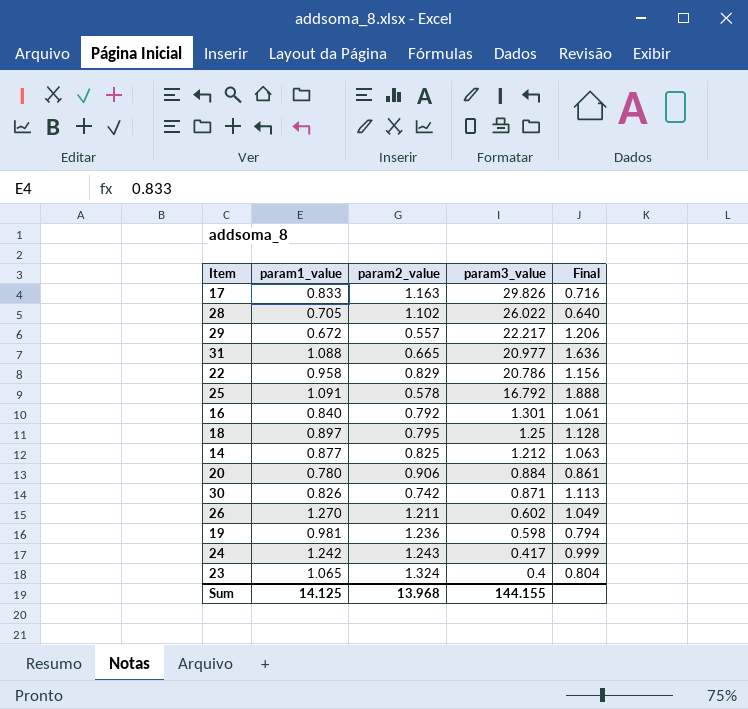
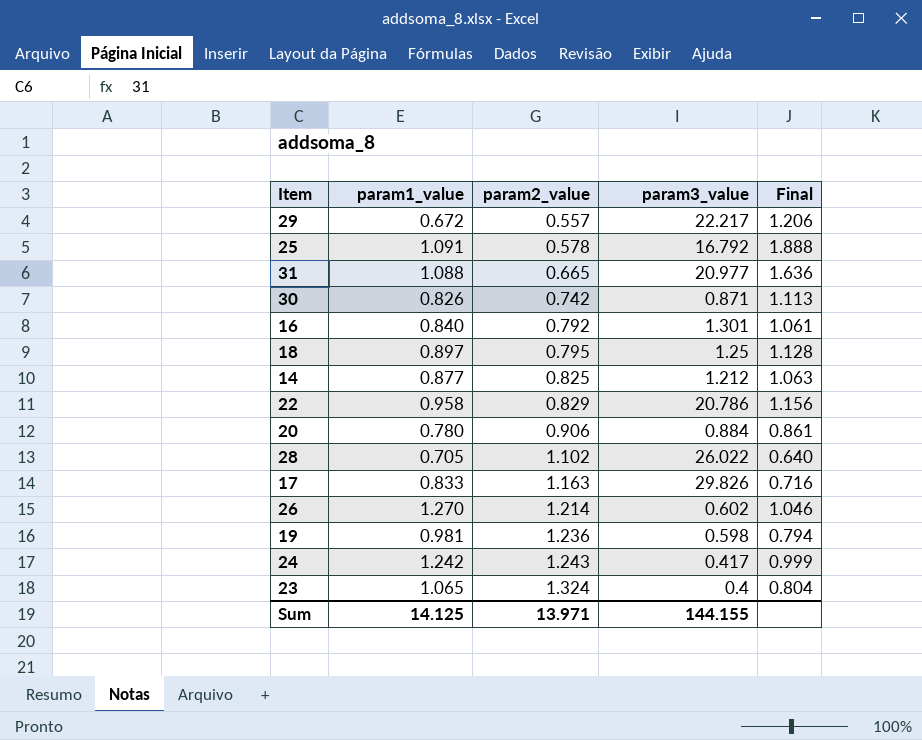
row order: param3_value descending -> param2_value ascending
26 | param2_value: 1.211 -> 1.214
26 | Final: 1.049 -> 1.046
Sum | param2_value: 13.968 -> 13.971

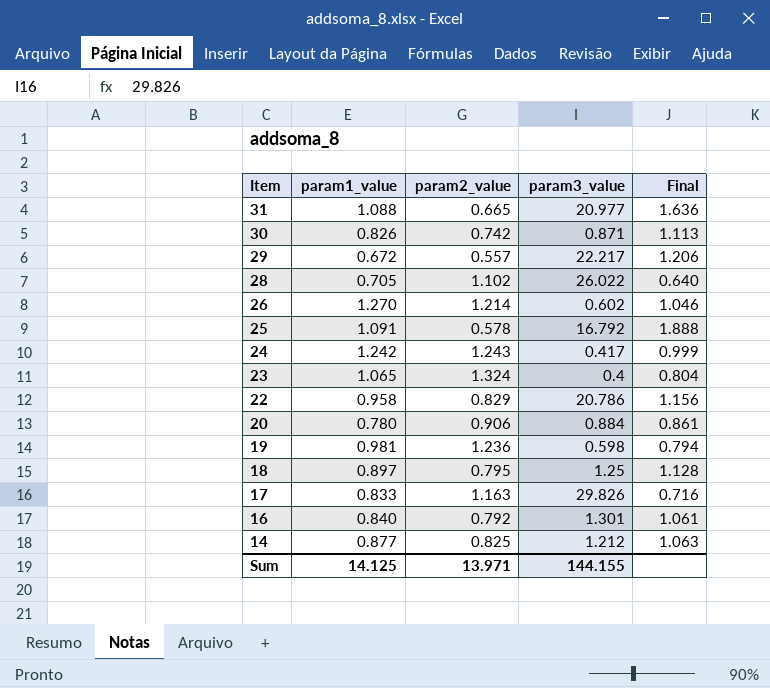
row order: param2_value ascending -> Item descending

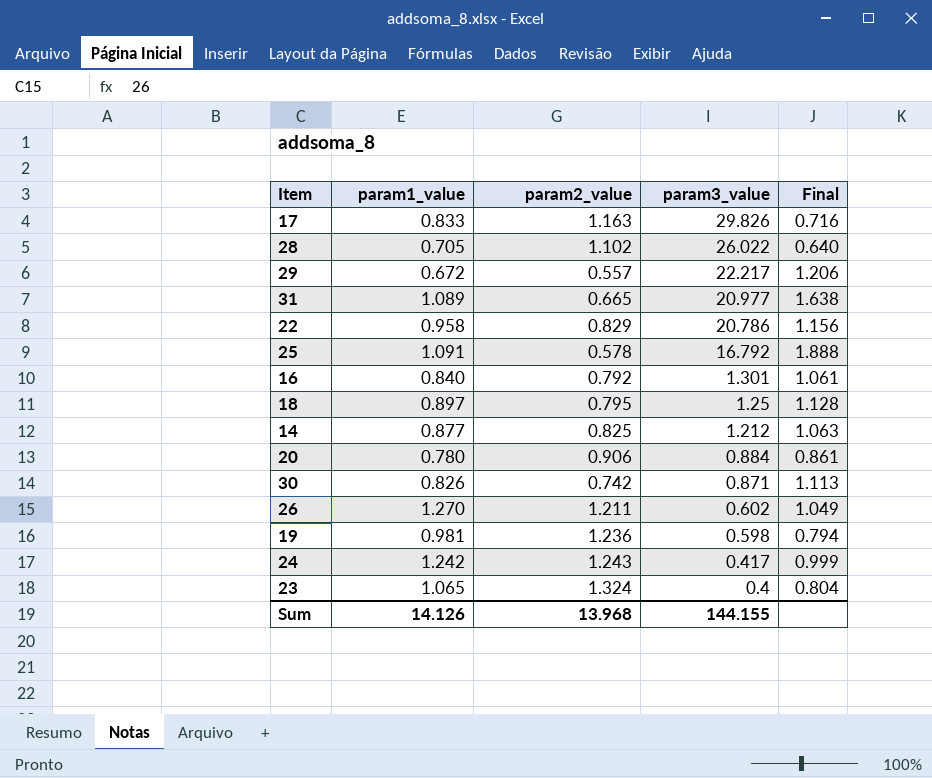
row order: Item descending -> param3_value descending
31 | param1_value: 1.088 -> 1.089
31 | Final: 1.636 -> 1.638
26 | param2_value: 1.214 -> 1.211
26 | Final: 1.046 -> 1.049
Sum | param1_value: 14.125 -> 14.126
Sum | param2_value: 13.971 -> 13.968

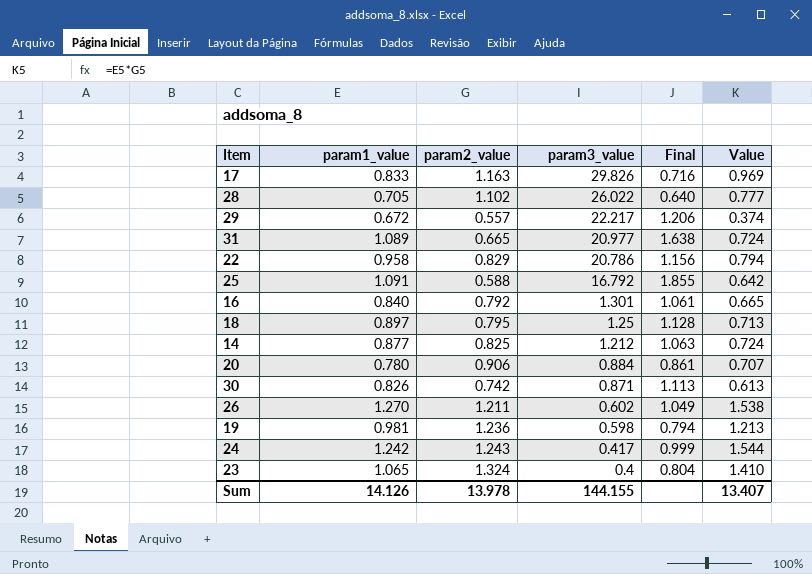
column Value | formula: none -> [param1_value] * [param2_value]
25 | param2_value: 0.578 -> 0.588
25 | Final: 1.888 -> 1.855
Sum | param2_value: 13.968 -> 13.978

